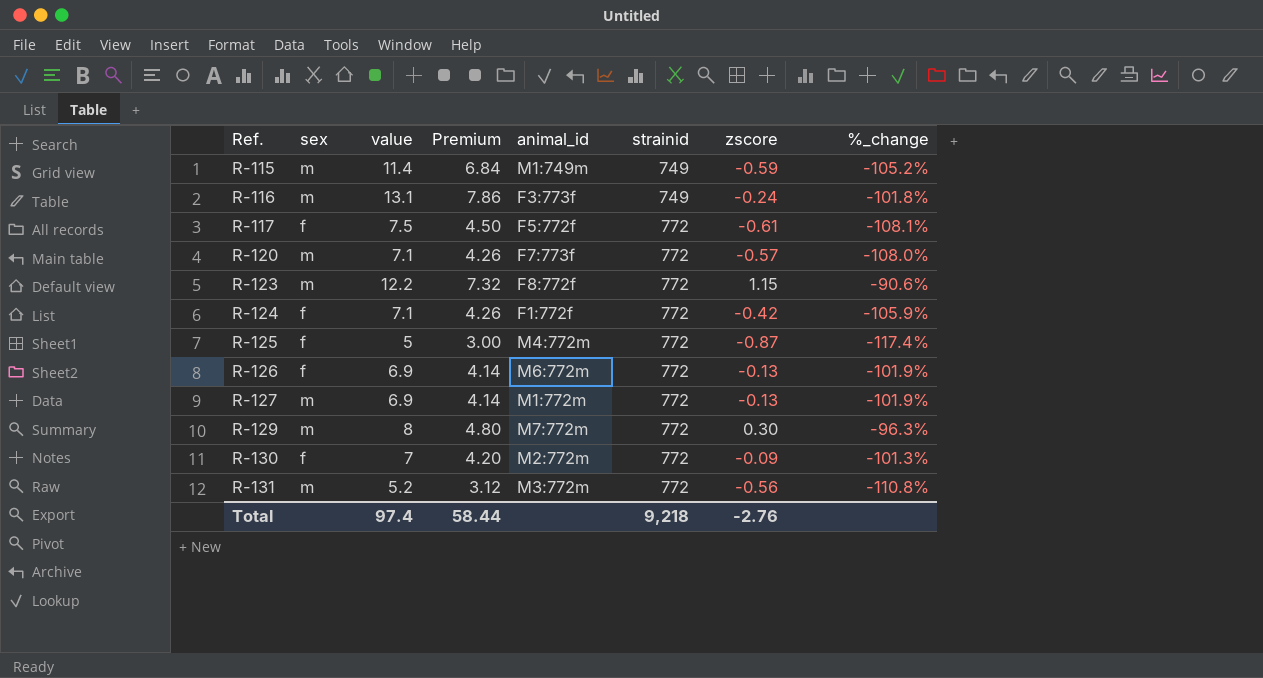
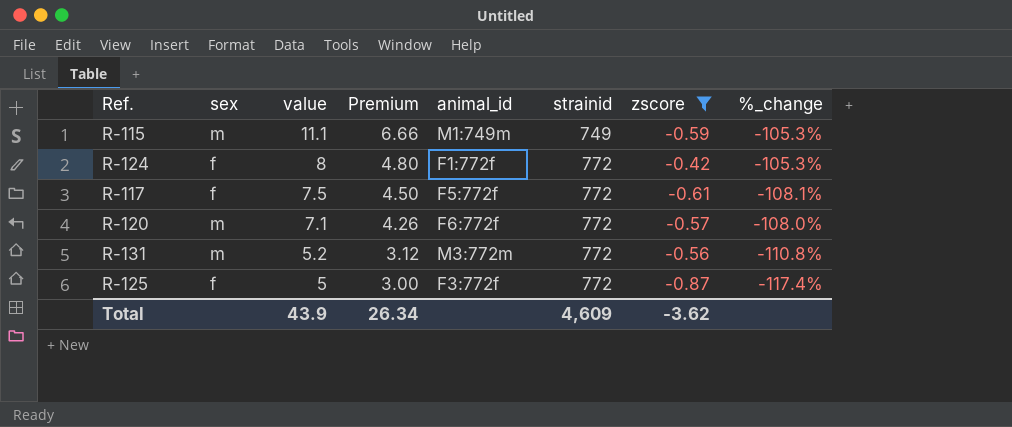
filter: none -> zscore <= -0.42
row order: Ref. ascending -> value descending
R-115 | value: 11.4 -> 11.1
R-115 | Premium: 6.84 -> 6.66
R-115 | %_change: -105.2% -> -105.3%
R-124 | value: 7.1 -> 8
R-124 | Premium: 4.26 -> 4.80
R-124 | %_change: -105.9% -> -105.3%
R-120 | animal_id: F7:773f -> F6:772f
R-125 | animal_id: M4:772m -> F3:772f
Total | value: 97.4 -> 43.9
Total | Premium: 58.44 -> 26.34
Total | strainid: 9,218 -> 4,609
Total | zscore: -2.76 -> -3.62

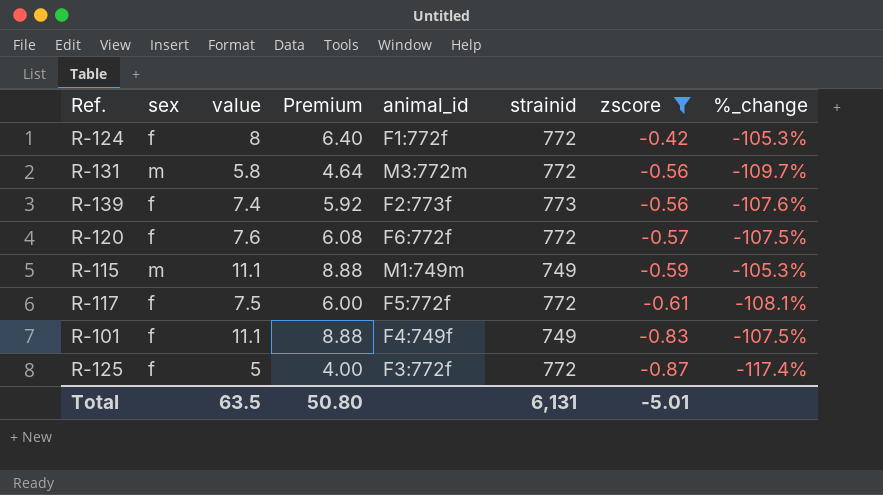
row order: value descending -> zscore descending
column Premium | formula: [value] * 0.6 -> [value] * 0.8
R-131 | value: 5.2 -> 5.8
R-131 | %_change: -110.8% -> -109.7%
row R-139: none -> f | 7.4 | 5.92 | F2:773f | 773 | -0.56 | -107.6%
R-120 | sex: m -> f
R-120 | value: 7.1 -> 7.6
R-120 | %_change: -108.0% -> -107.5%
row R-101: none -> f | 11.1 | 8.88 | F4:749f | 749 | -0.83 | -107.5%
Total | value: 43.9 -> 63.5
Total | Premium: 26.34 -> 50.80
Total | strainid: 4,609 -> 6,131
Total | zscore: -3.62 -> -5.01

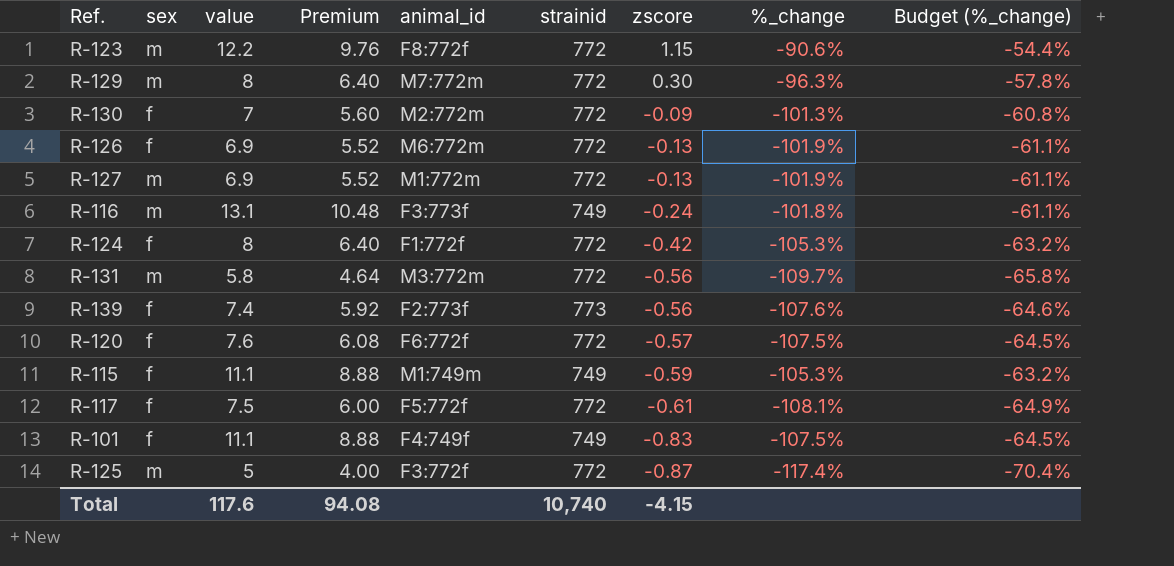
filter: zscore <= -0.42 -> none
column Budget (%_change) | formula: none -> [%_change] * 0.6
R-115 | sex: m -> f
R-125 | sex: f -> m
Total | value: 63.5 -> 117.6
Total | Premium: 50.80 -> 94.08
Total | strainid: 6,131 -> 10,740
Total | zscore: -5.01 -> -4.15

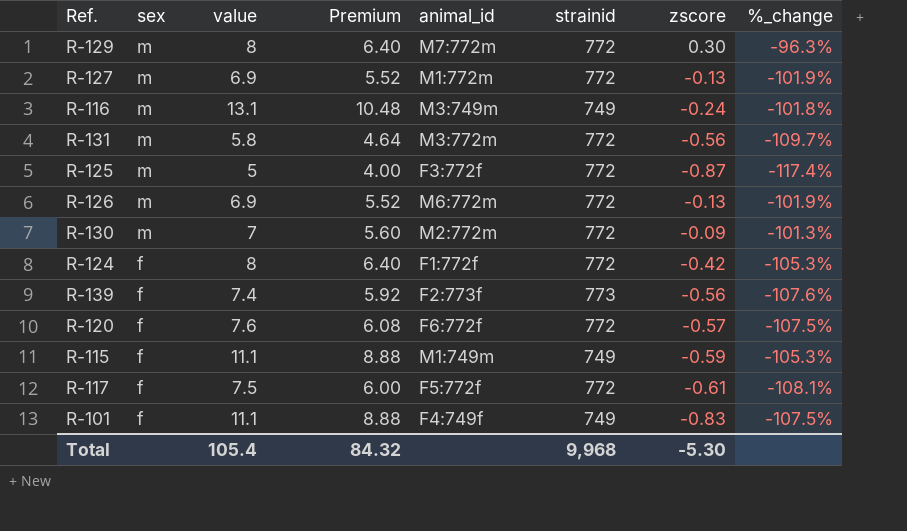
row order: zscore descending -> sex descending
column Budget (%_change) | formula: [%_change] * 0.6 -> none
row R-123: m | 12.2 | 9.76 | F8:772f | 772 | 1.15 | -90.6% | -54.4% -> none
R-116 | animal_id: F3:773f -> M3:749m
R-126 | sex: f -> m
R-130 | sex: f -> m
Total | value: 117.6 -> 105.4
Total | Premium: 94.08 -> 84.32
Total | strainid: 10,740 -> 9,968
Total | zscore: -4.15 -> -5.30

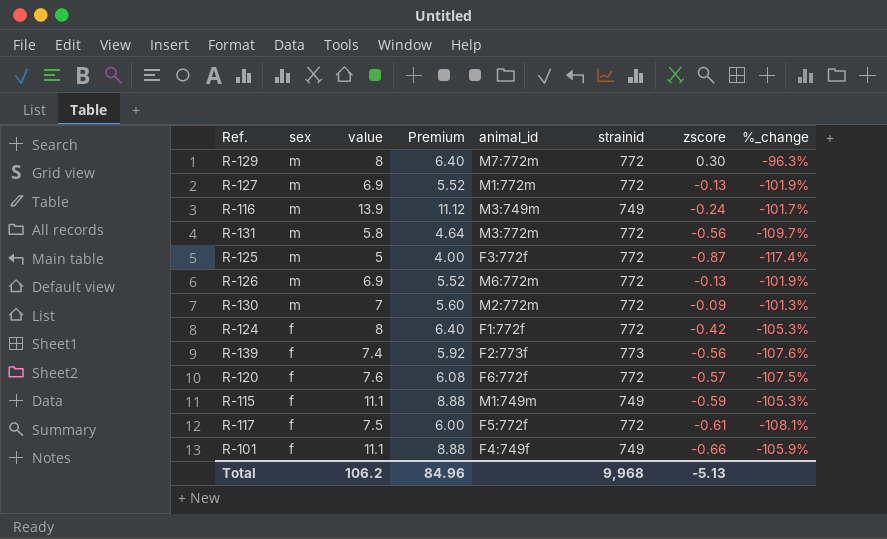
R-116 | value: 13.1 -> 13.9
R-116 | Premium: 10.48 -> 11.12
R-116 | %_change: -101.8% -> -101.7%
R-101 | zscore: -0.83 -> -0.66
R-101 | %_change: -107.5% -> -105.9%
Total | value: 105.4 -> 106.2
Total | Premium: 84.32 -> 84.96
Total | zscore: -5.30 -> -5.13

